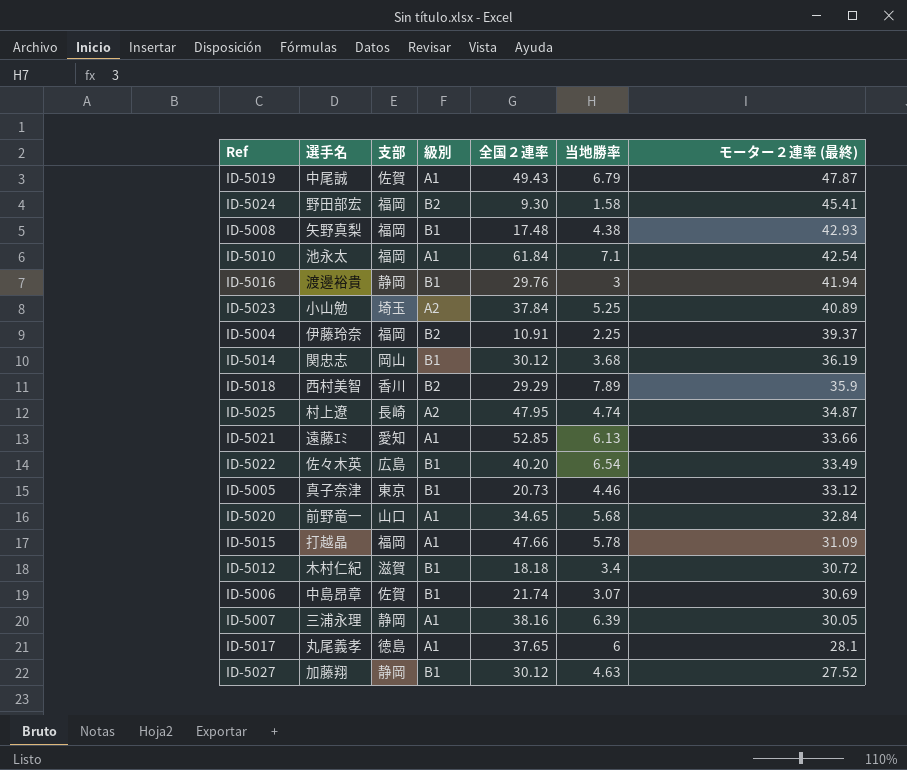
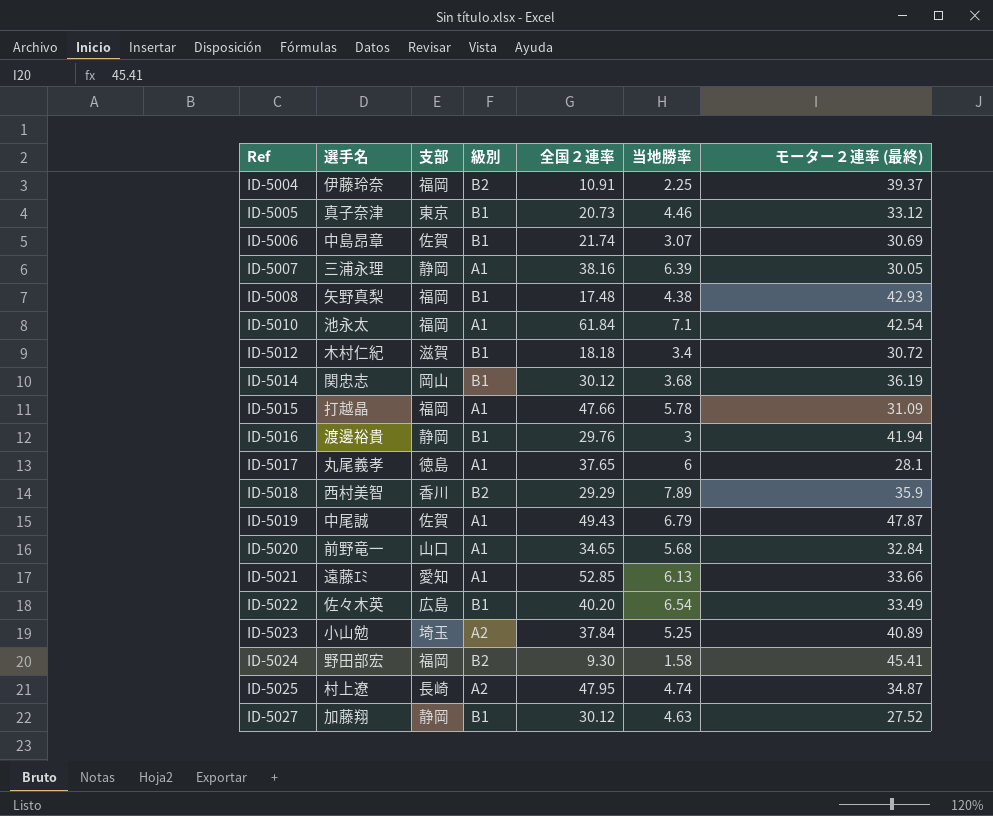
row order: モーター２連率 (最終) descending -> Ref ascending

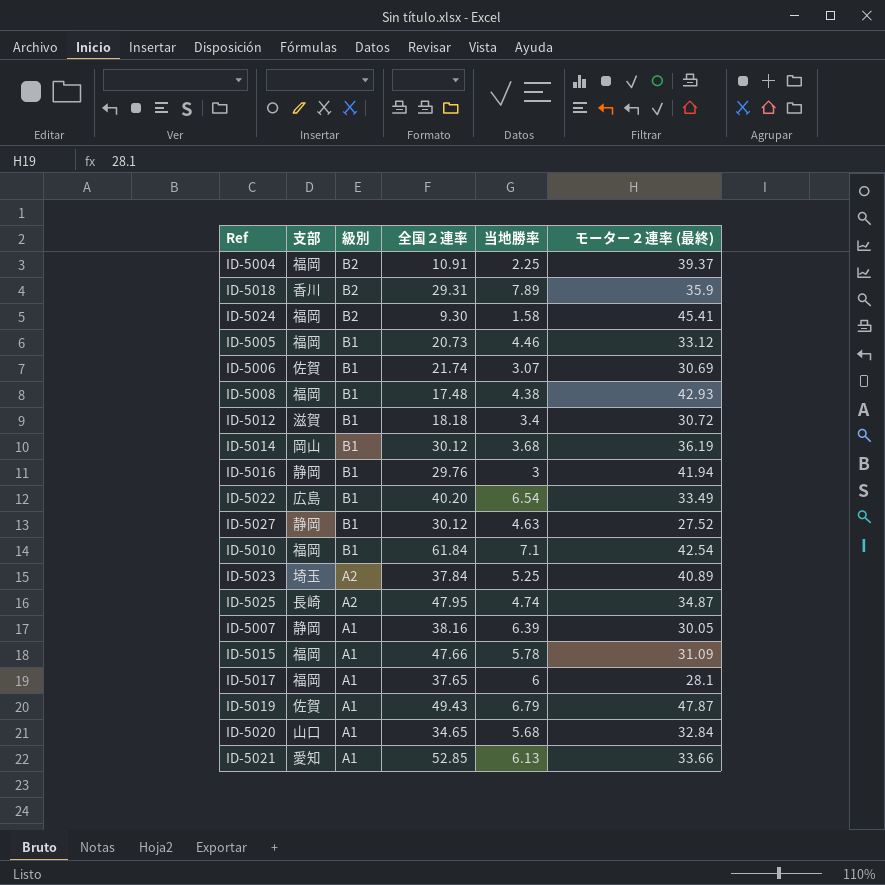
row order: Ref ascending -> 級別 descending
column 選手名 | position: 2 -> none
ID-5018 | 全国２連率: 29.29 -> 29.31
ID-5005 | 支部: 東京 -> 福岡
ID-5010 | 級別: A1 -> B1
ID-5017 | 支部: 徳島 -> 福岡

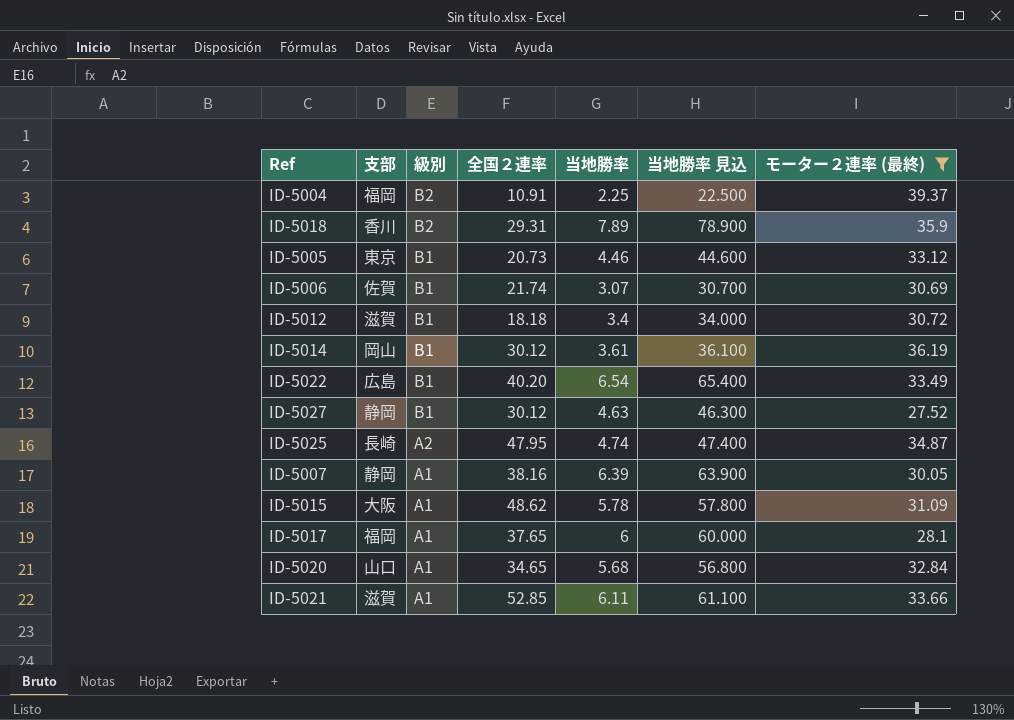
filter: none -> モーター２連率 (最終) <= 39.37
column 当地勝率 見込 | formula: none -> [当地勝率] * 10
ID-5005 | 支部: 福岡 -> 東京
ID-5014 | 当地勝率: 3.68 -> 3.61
ID-5015 | 支部: 福岡 -> 大阪
ID-5015 | 全国２連率: 47.66 -> 48.62
ID-5021 | 支部: 愛知 -> 滋賀
ID-5021 | 当地勝率: 6.13 -> 6.11

